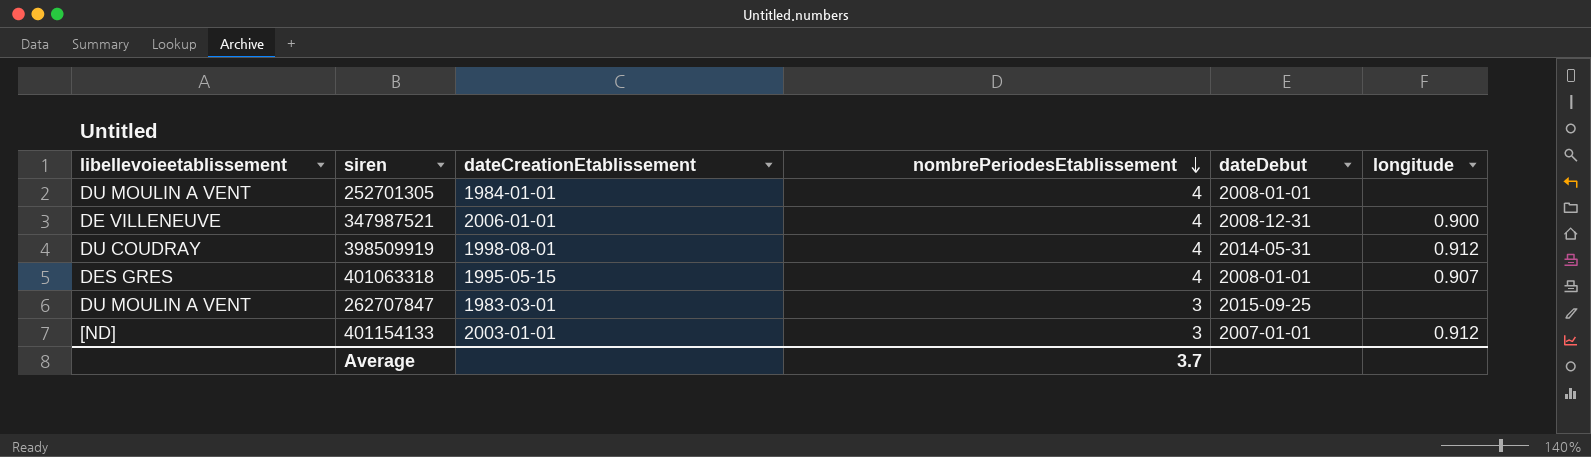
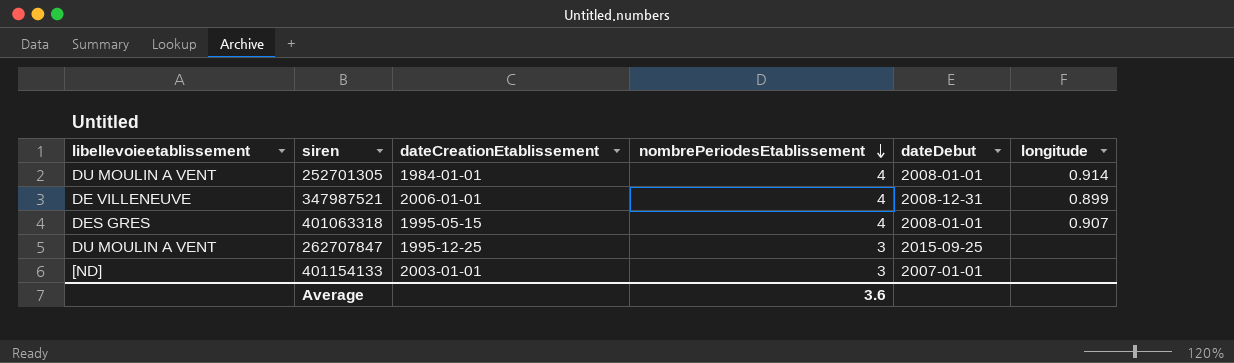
row 398509919: DU COUDRAY | 1998-08-01 | 4 | 2014-05-31 | 0.912 -> none
252701305 | longitude: none -> 0.914
347987521 | longitude: 0.900 -> 0.899
262707847 | dateCreationEtablissement: 1983-03-01 -> 1995-12-25
401154133 | longitude: 0.912 -> none
Average | nombrePeriodesEtablissement: 3.7 -> 3.6

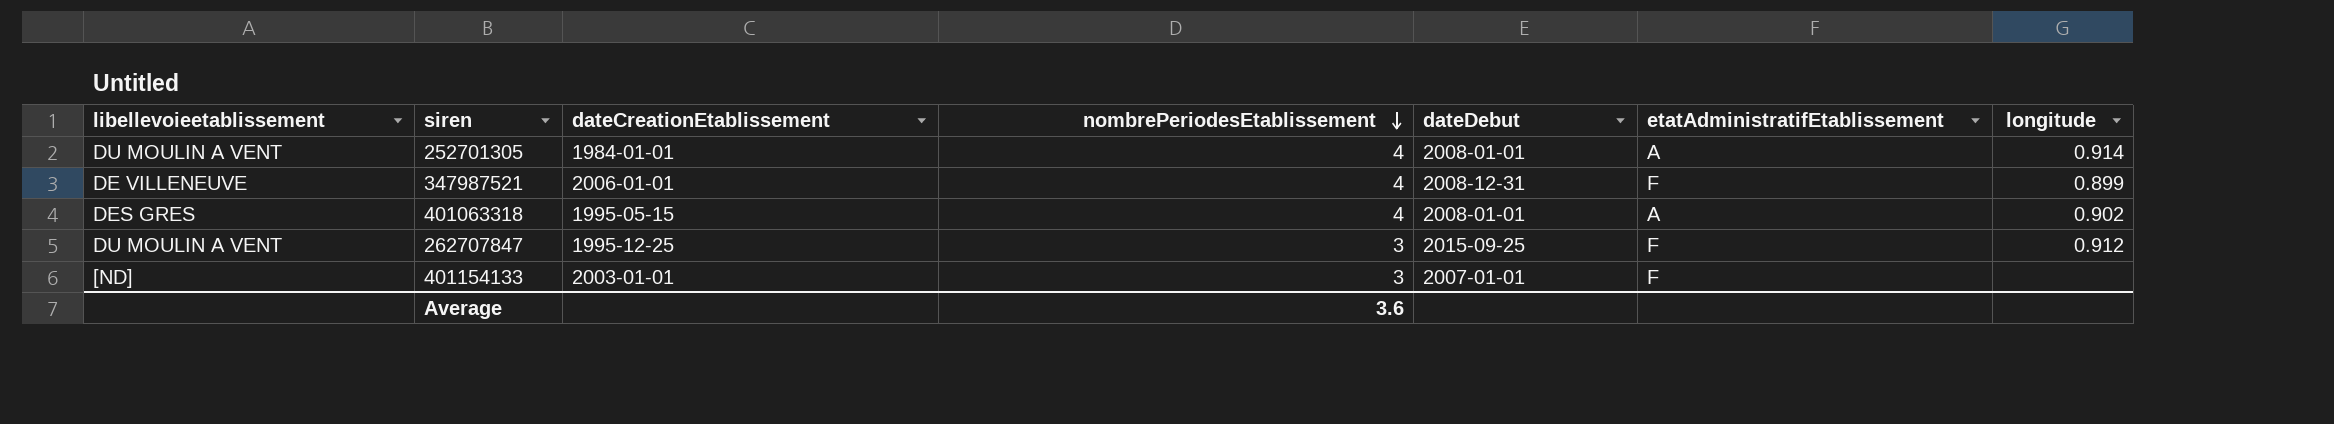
column etatAdministratifEtablissement | position: none -> 6
401063318 | longitude: 0.907 -> 0.902
262707847 | longitude: none -> 0.912

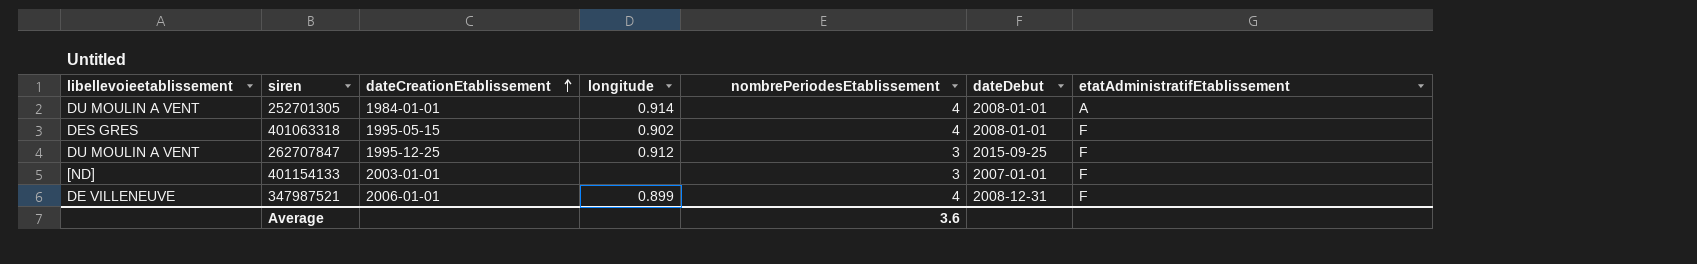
row order: nombrePeriodesEtablissement descending -> dateCreationEtablissement ascending
column longitude | position: 7 -> 4
401063318 | etatAdministratifEtablissement: A -> F

